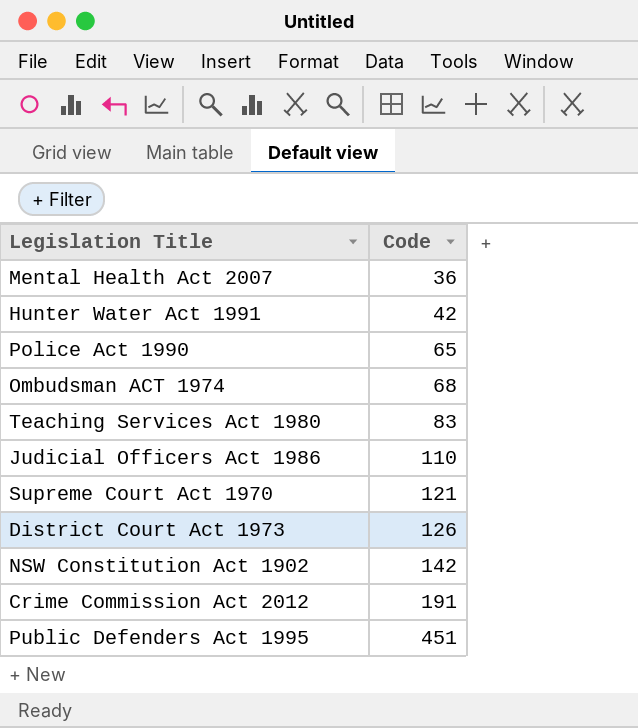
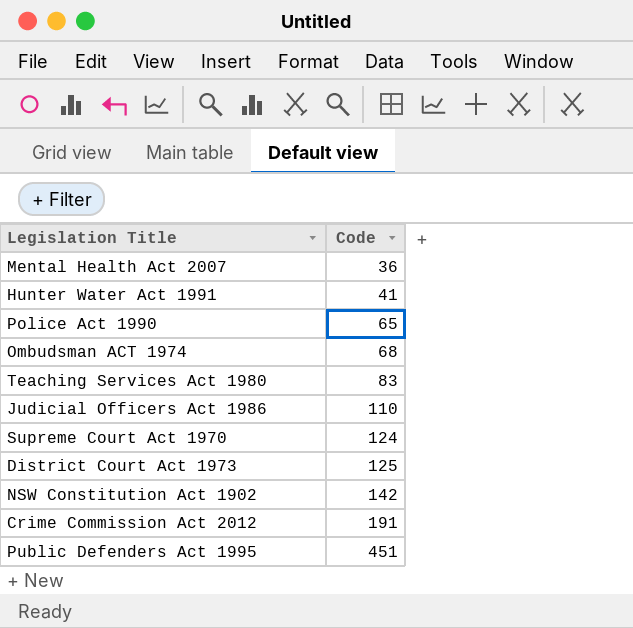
Hunter Water Act 1991 | Code: 42 -> 41
Supreme Court Act 1970 | Code: 121 -> 124
District Court Act 1973 | Code: 126 -> 125

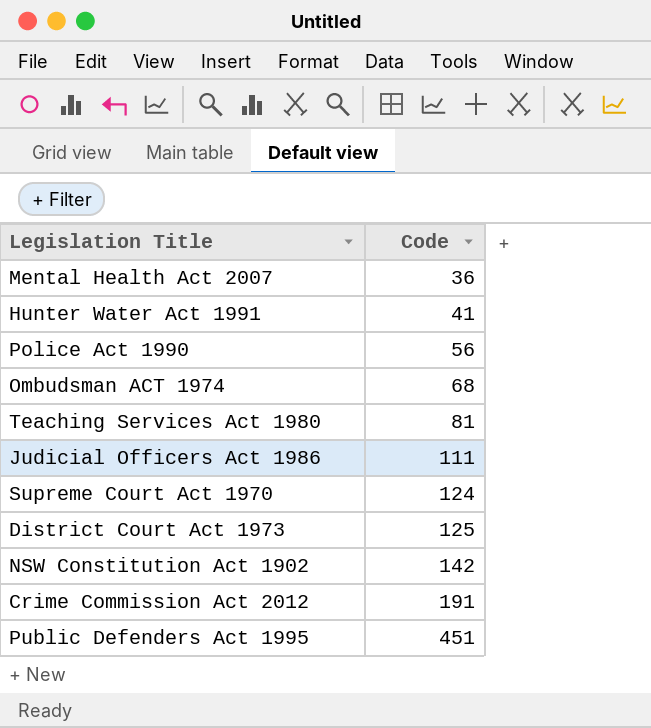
Police Act 1990 | Code: 65 -> 56
Teaching Services Act 1980 | Code: 83 -> 81
Judicial Officers Act 1986 | Code: 110 -> 111

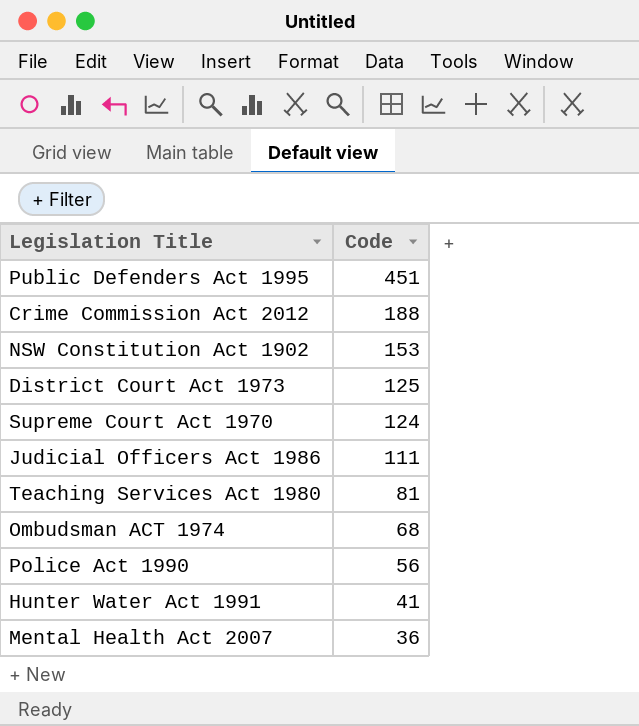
row order: Code ascending -> Code descending
Crime Commission Act 2012 | Code: 191 -> 188
NSW Constitution Act 1902 | Code: 142 -> 153

